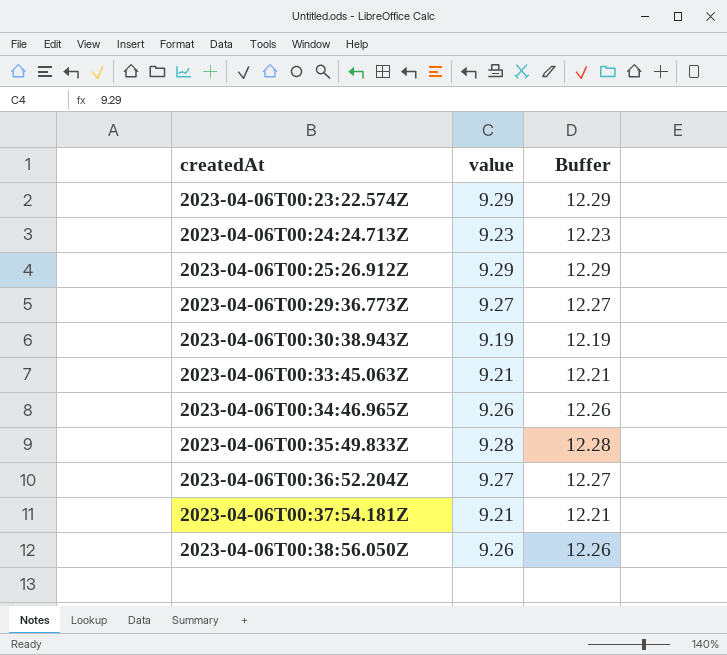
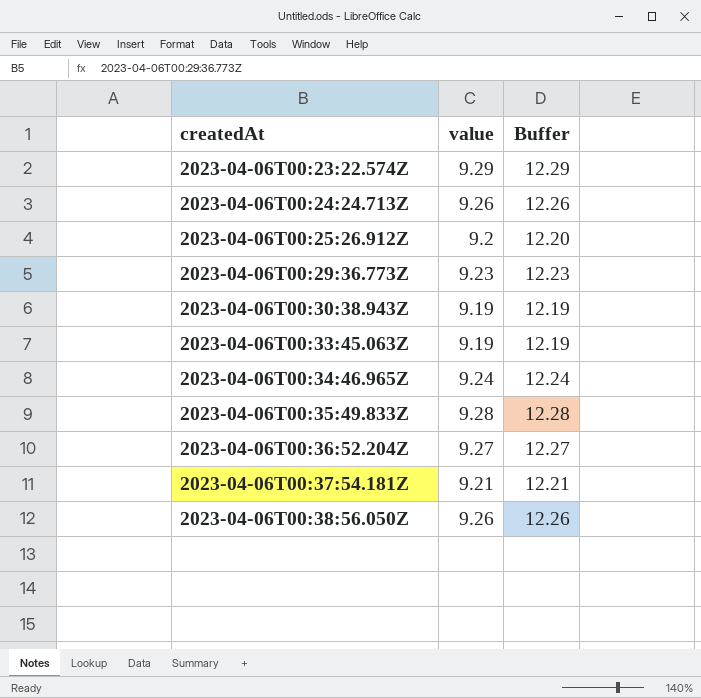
2023-04-06T00:24:24.713Z | value: 9.23 -> 9.26
2023-04-06T00:24:24.713Z | Buffer: 12.23 -> 12.26
2023-04-06T00:25:26.912Z | value: 9.29 -> 9.2
2023-04-06T00:25:26.912Z | Buffer: 12.29 -> 12.20
2023-04-06T00:29:36.773Z | value: 9.27 -> 9.23
2023-04-06T00:29:36.773Z | Buffer: 12.27 -> 12.23
2023-04-06T00:33:45.063Z | value: 9.21 -> 9.19
2023-04-06T00:33:45.063Z | Buffer: 12.21 -> 12.19
2023-04-06T00:34:46.965Z | value: 9.26 -> 9.24
2023-04-06T00:34:46.965Z | Buffer: 12.26 -> 12.24

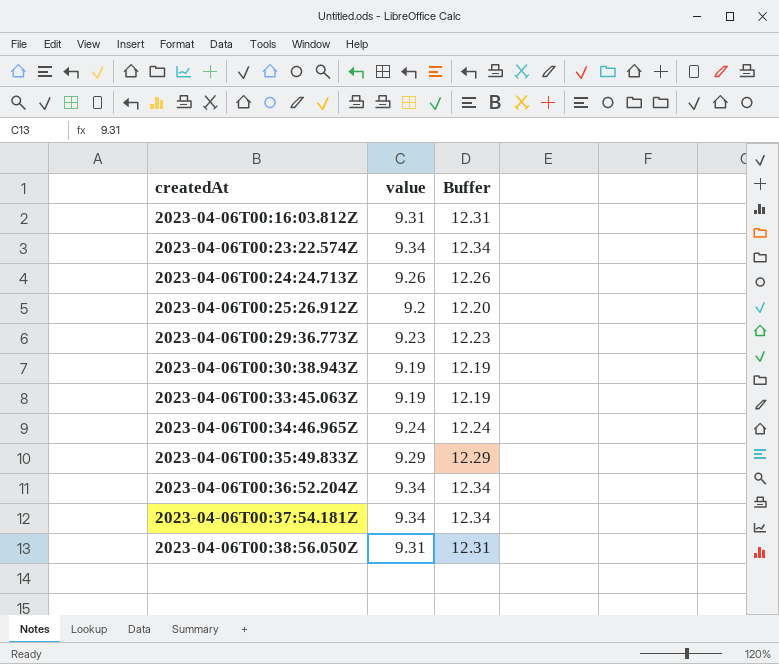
row 2023-04-06T00:16:03.812Z: none -> 9.31 | 12.31
2023-04-06T00:23:22.574Z | value: 9.29 -> 9.34
2023-04-06T00:23:22.574Z | Buffer: 12.29 -> 12.34
2023-04-06T00:35:49.833Z | value: 9.28 -> 9.29
2023-04-06T00:35:49.833Z | Buffer: 12.28 -> 12.29
2023-04-06T00:36:52.204Z | value: 9.27 -> 9.34
2023-04-06T00:36:52.204Z | Buffer: 12.27 -> 12.34
2023-04-06T00:37:54.181Z | value: 9.21 -> 9.34
2023-04-06T00:37:54.181Z | Buffer: 12.21 -> 12.34
2023-04-06T00:38:56.050Z | value: 9.26 -> 9.31
2023-04-06T00:38:56.050Z | Buffer: 12.26 -> 12.31

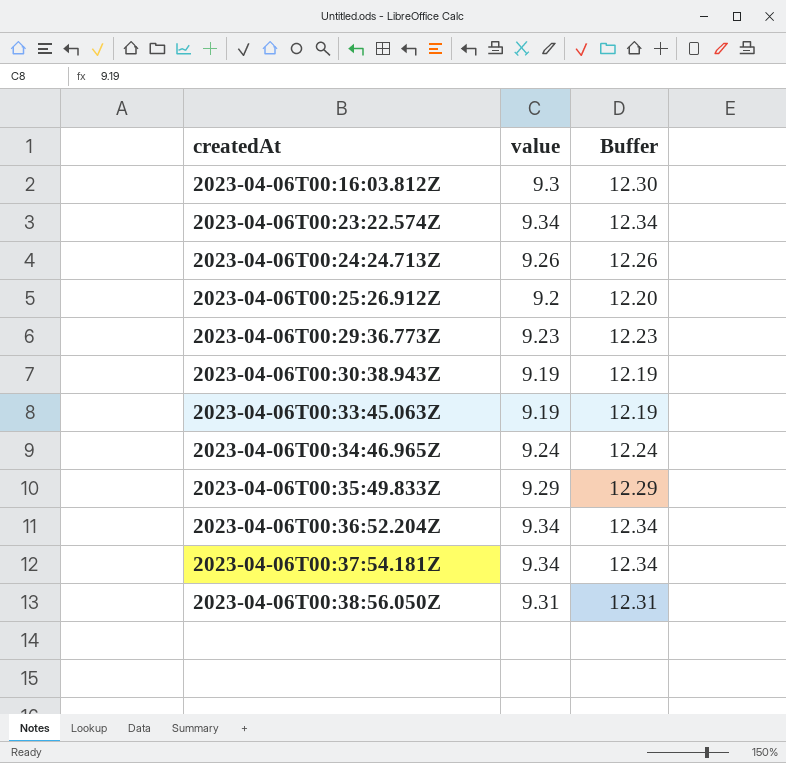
2023-04-06T00:16:03.812Z | value: 9.31 -> 9.3
2023-04-06T00:16:03.812Z | Buffer: 12.31 -> 12.30

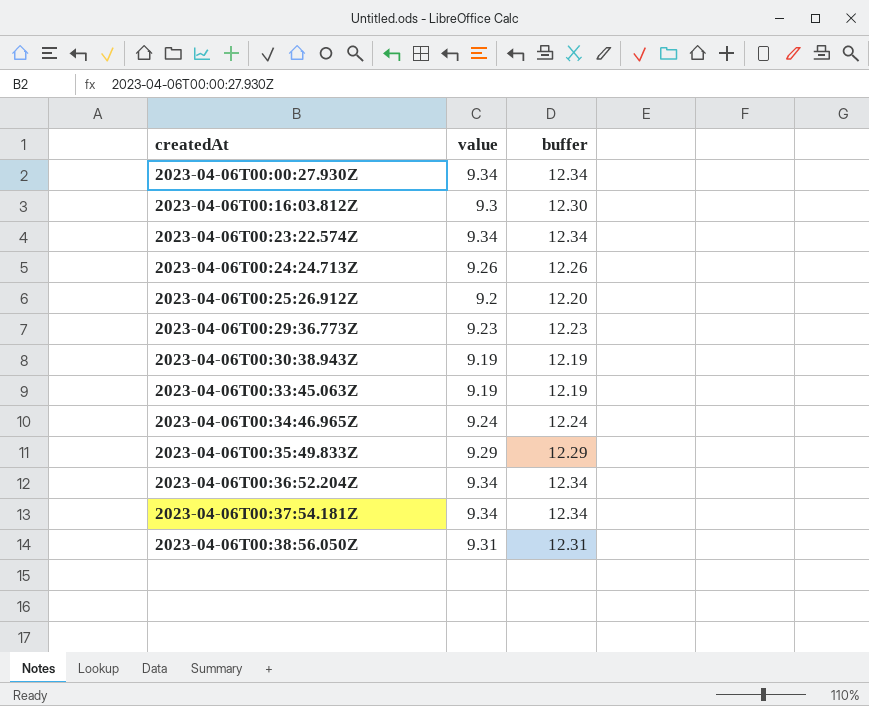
column name: Buffer -> buffer
row 2023-04-06T00:00:27.930Z: none -> 9.34 | 12.34

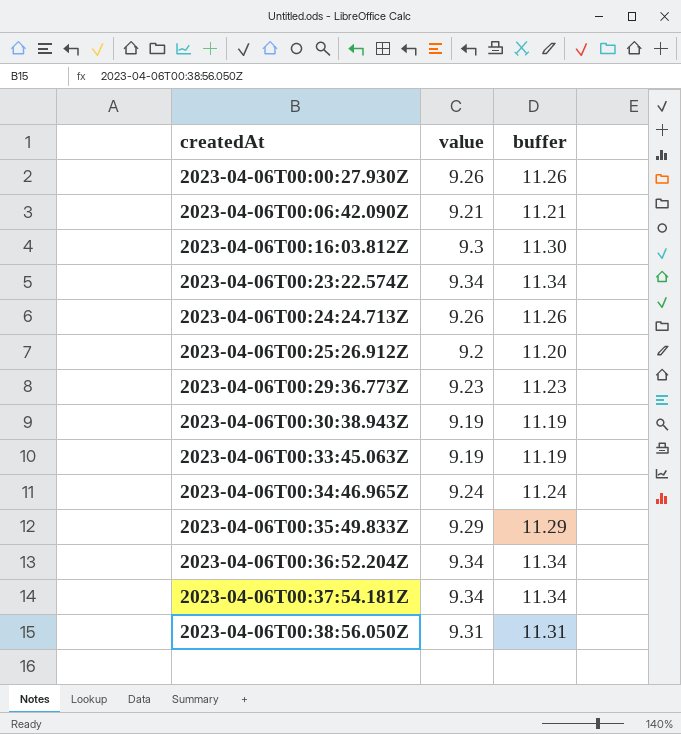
column buffer | formula: [value] + 3 -> [value] + 2
2023-04-06T00:00:27.930Z | value: 9.34 -> 9.26
row 2023-04-06T00:06:42.090Z: none -> 9.21 | 11.21

